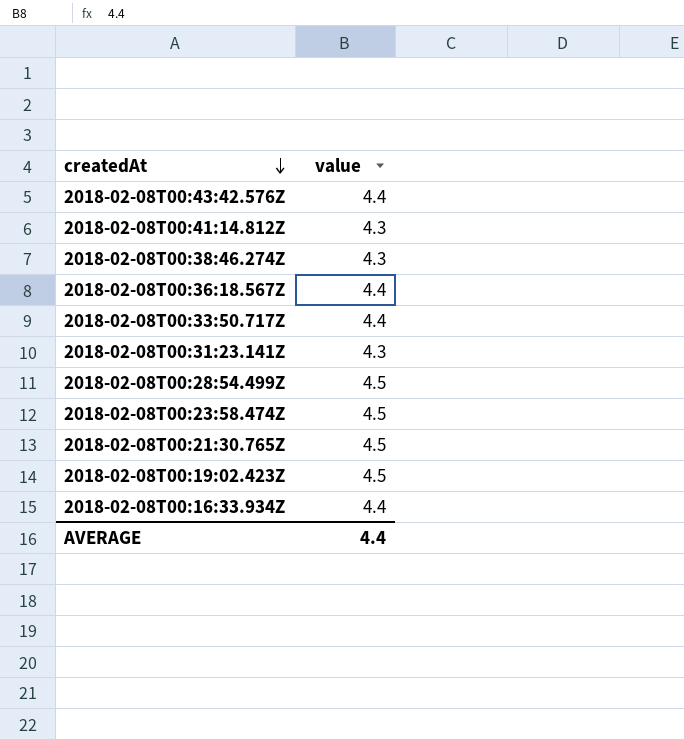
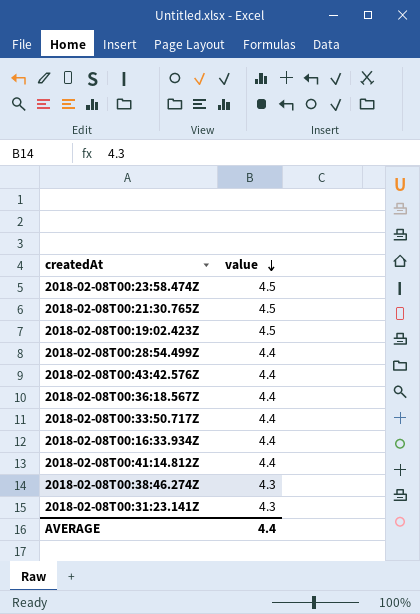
row order: createdAt descending -> value descending
2018-02-08T00:28:54.499Z | value: 4.5 -> 4.4
2018-02-08T00:41:14.812Z | value: 4.3 -> 4.4

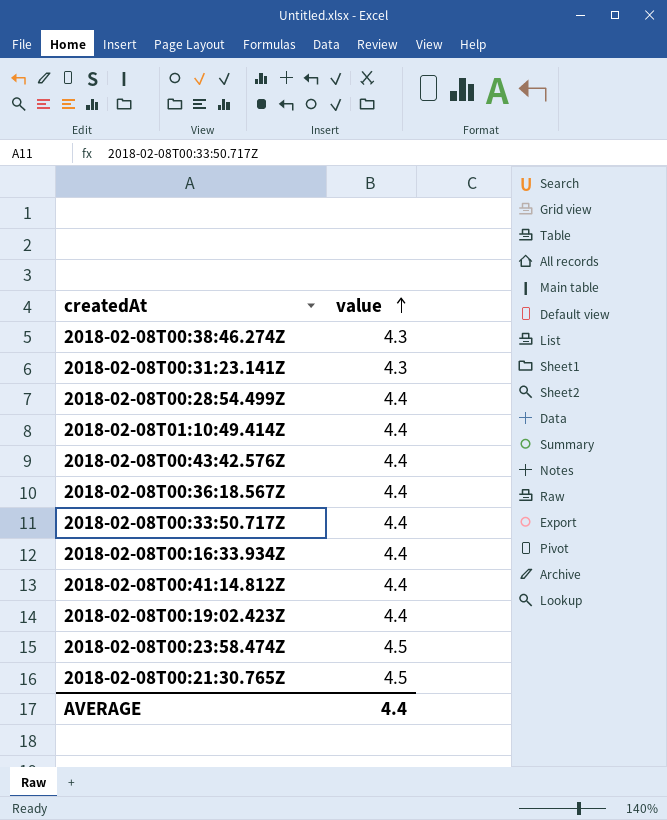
row order: value descending -> value ascending
row 2018-02-08T01:10:49.414Z: none -> 4.4
2018-02-08T00:19:02.423Z | value: 4.5 -> 4.4

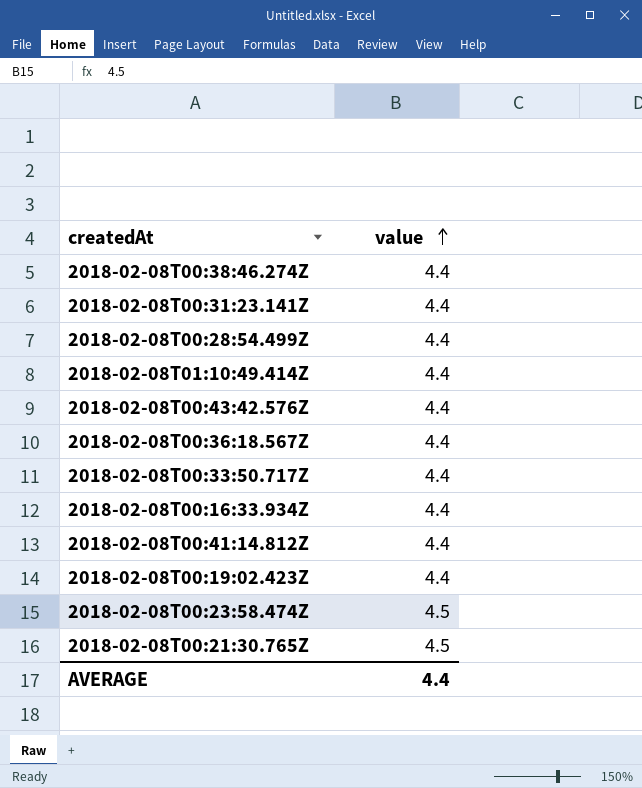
2018-02-08T00:38:46.274Z | value: 4.3 -> 4.4
2018-02-08T00:31:23.141Z | value: 4.3 -> 4.4

